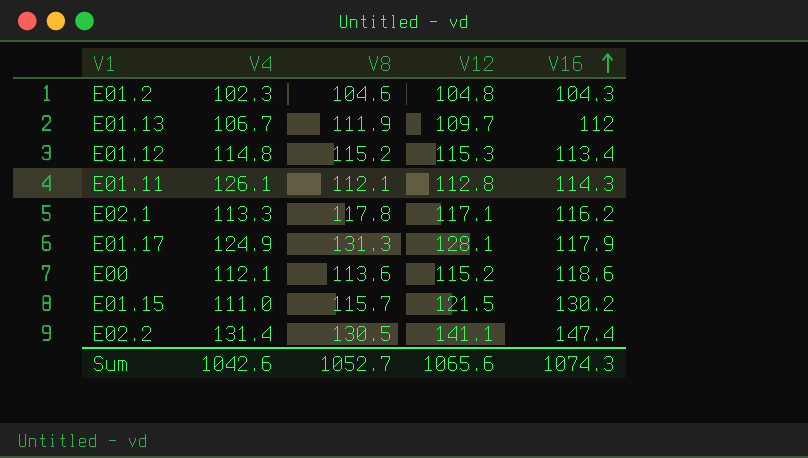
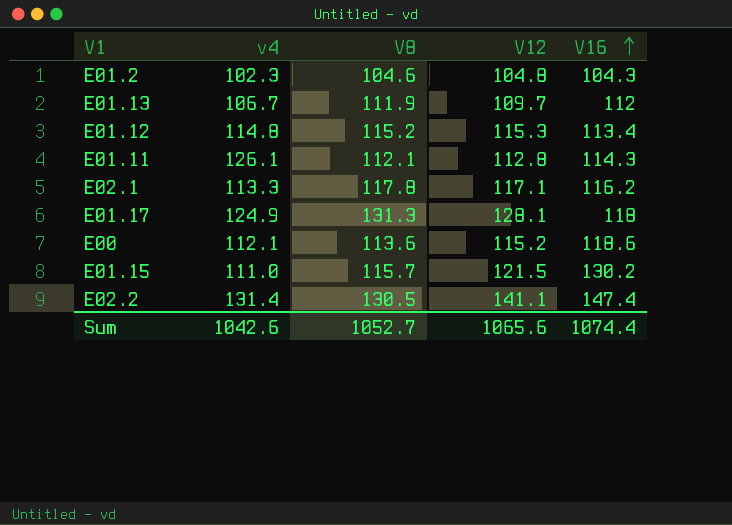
column name: V4 -> v4
E01.17 | V16: 117.9 -> 118
Sum | V16: 1074.3 -> 1074.4

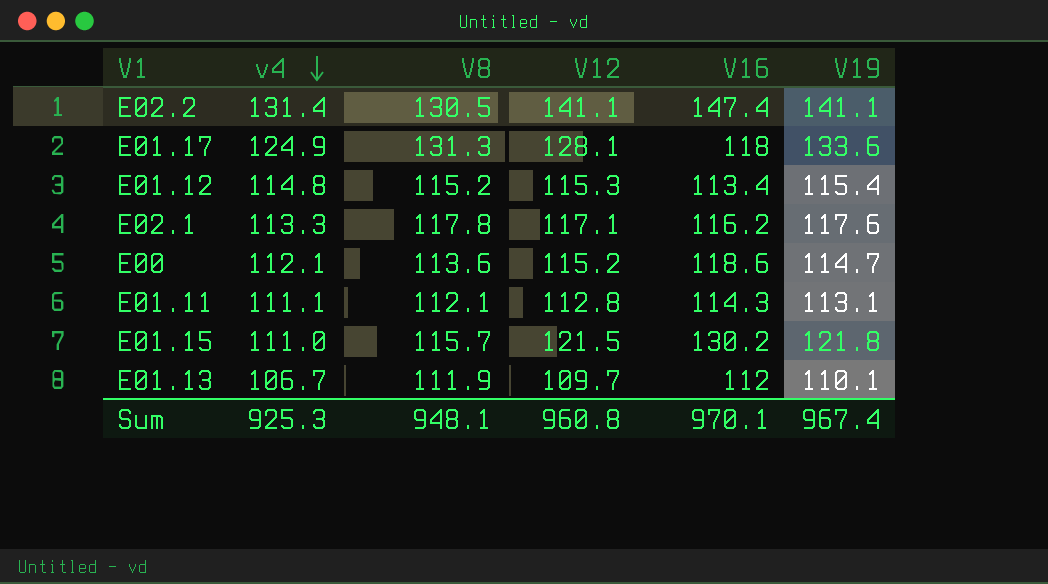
row order: V16 ascending -> v4 descending
column V19 | position: none -> 6
row E01.2: 102.3 | 104.6 | 104.8 | 104.3 -> none
E01.11 | v4: 126.1 -> 111.1
Sum | v4: 1042.6 -> 925.3
Sum | V8: 1052.7 -> 948.1
Sum | V12: 1065.6 -> 960.8
Sum | V16: 1074.4 -> 970.1

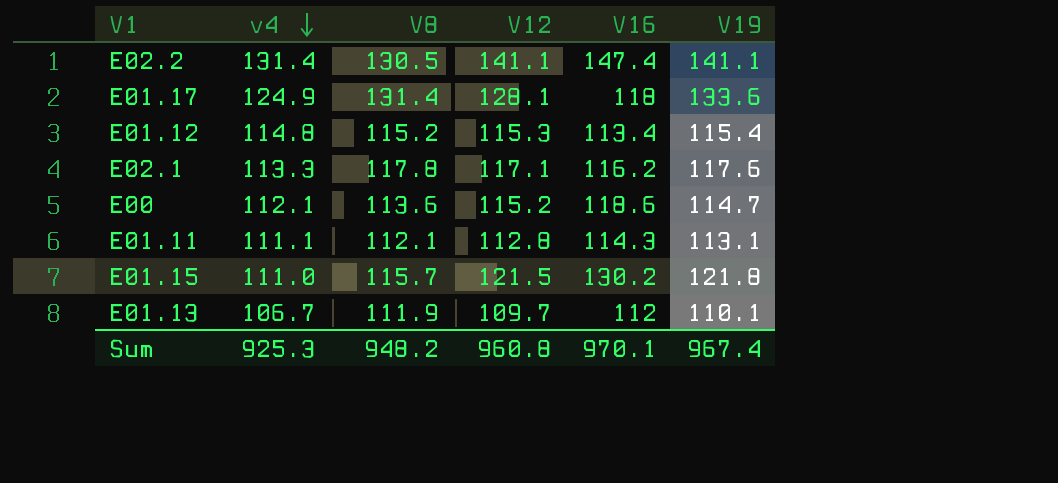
E01.17 | V8: 131.3 -> 131.4
Sum | V8: 948.1 -> 948.2

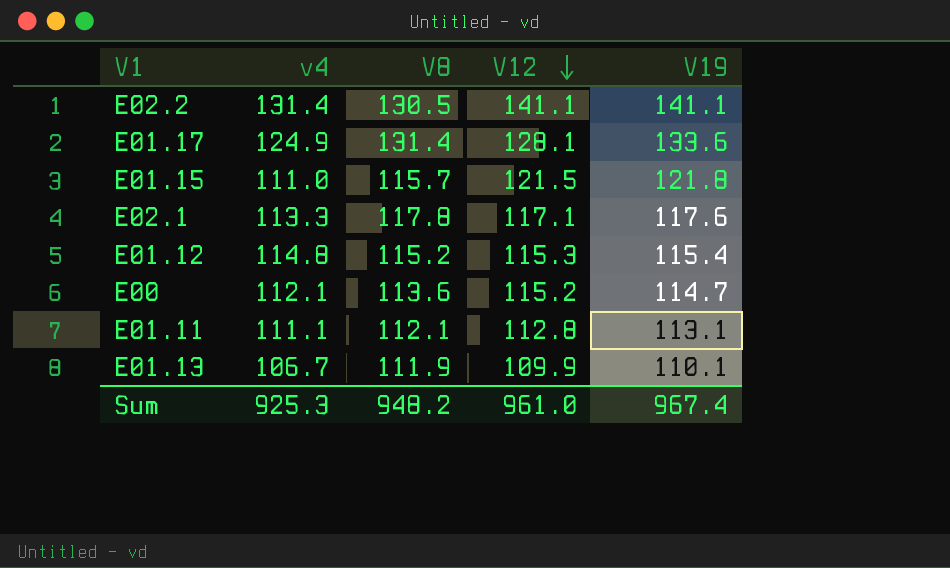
row order: v4 descending -> V12 descending
column V16 | position: 5 -> none
E01.13 | V12: 109.7 -> 109.9
Sum | V12: 960.8 -> 961.0

